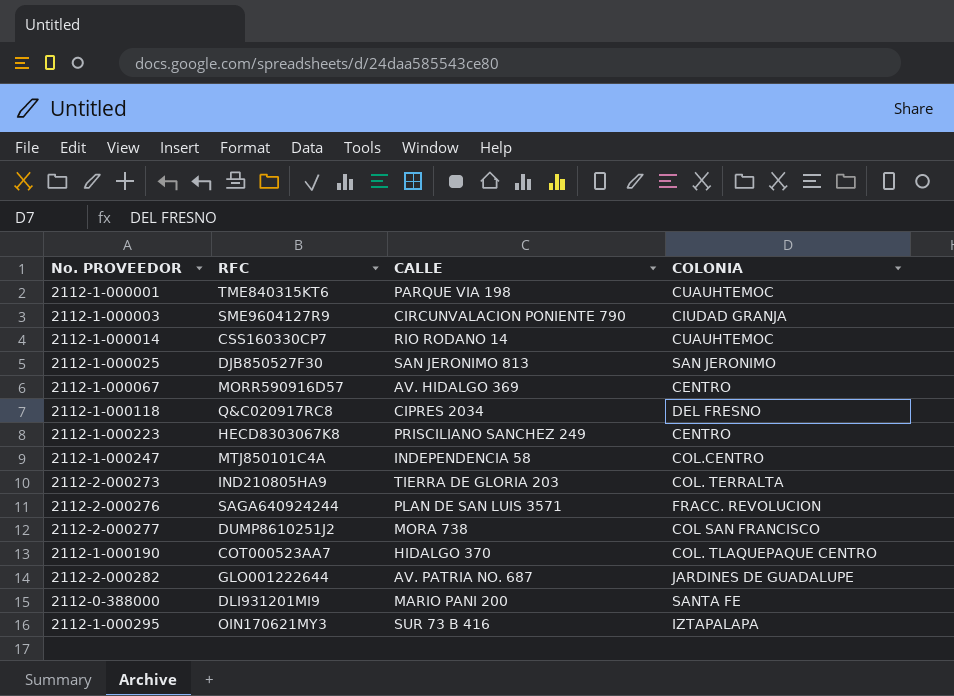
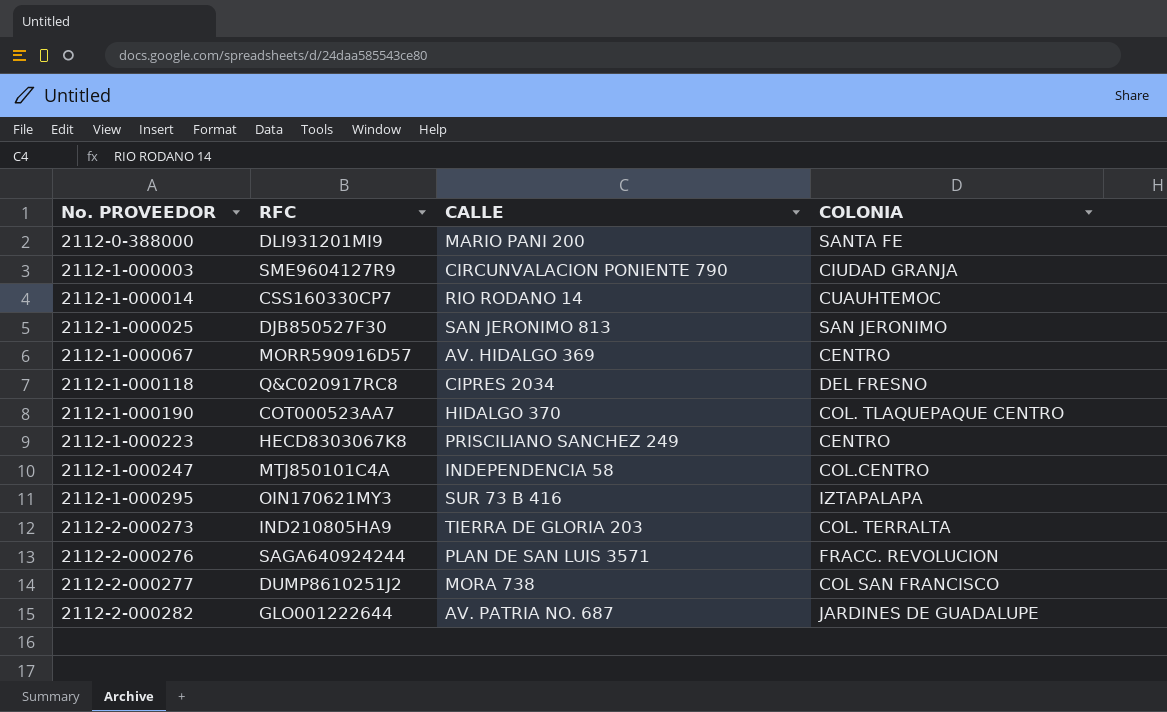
row order: none -> No. PROVEEDOR ascending
row 2112-1-000001: TME840315KT6 | PARQUE VIA 198 | CUAUHTEMOC -> none

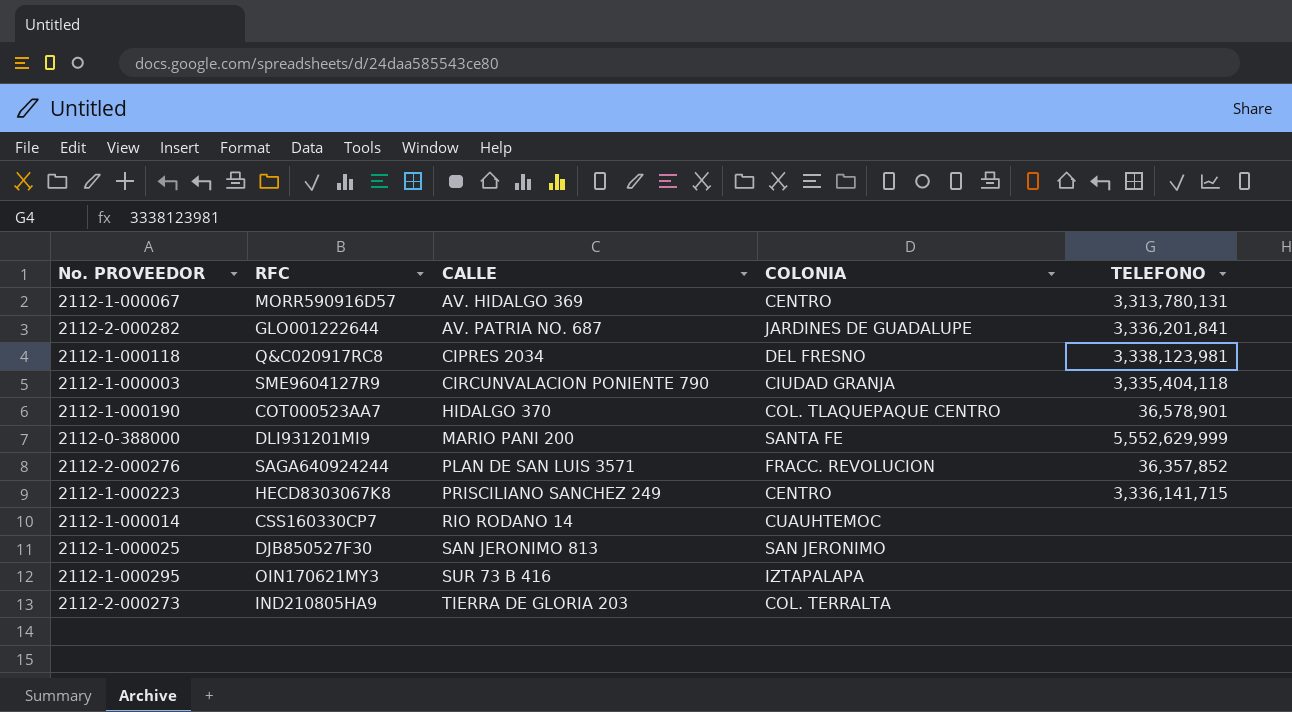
row order: No. PROVEEDOR ascending -> CALLE ascending
column TELEFONO | position: none -> 5
row 2112-1-000247: MTJ850101C4A | INDEPENDENCIA 58 | COL.CENTRO -> none
row 2112-2-000277: DUMP8610251J2 | MORA 738 | COL SAN FRANCISCO -> none

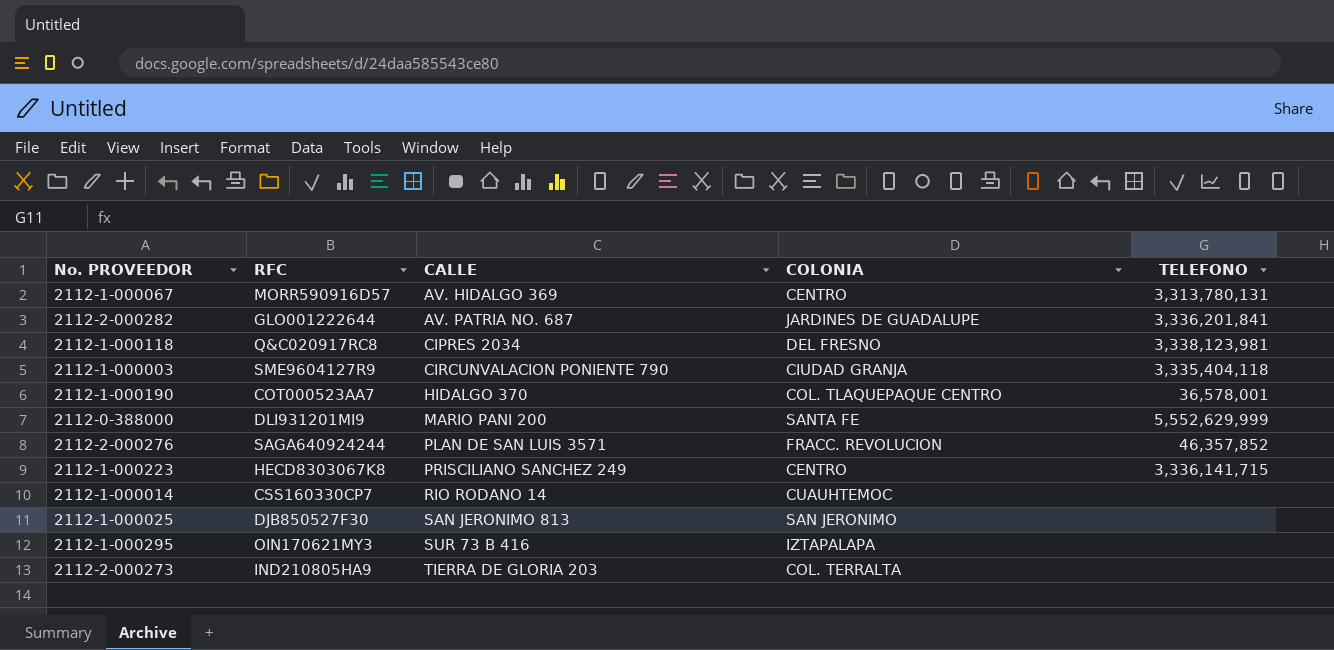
2112-1-000190 | TELEFONO: 36,578,901 -> 36,578,001
2112-2-000276 | TELEFONO: 36,357,852 -> 46,357,852

